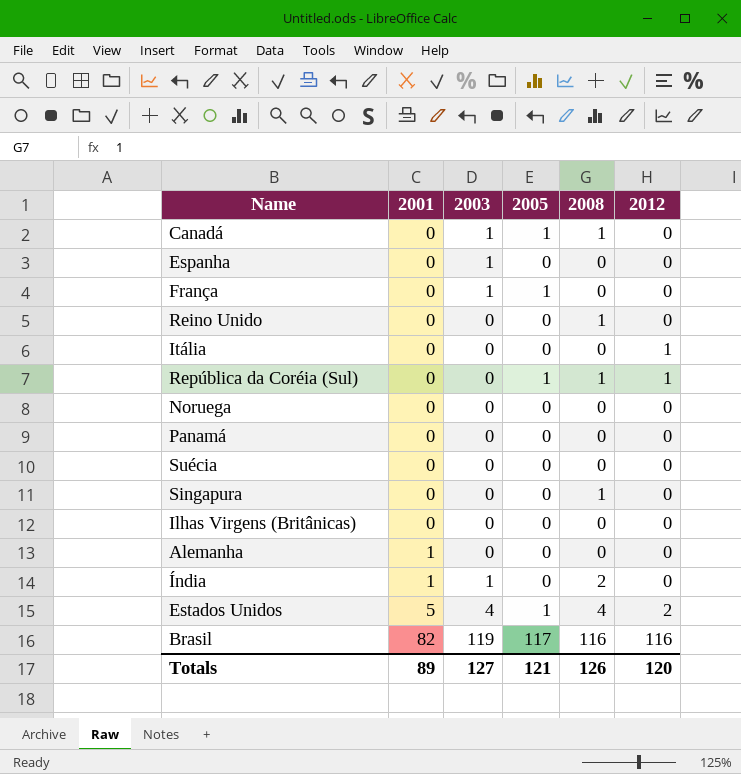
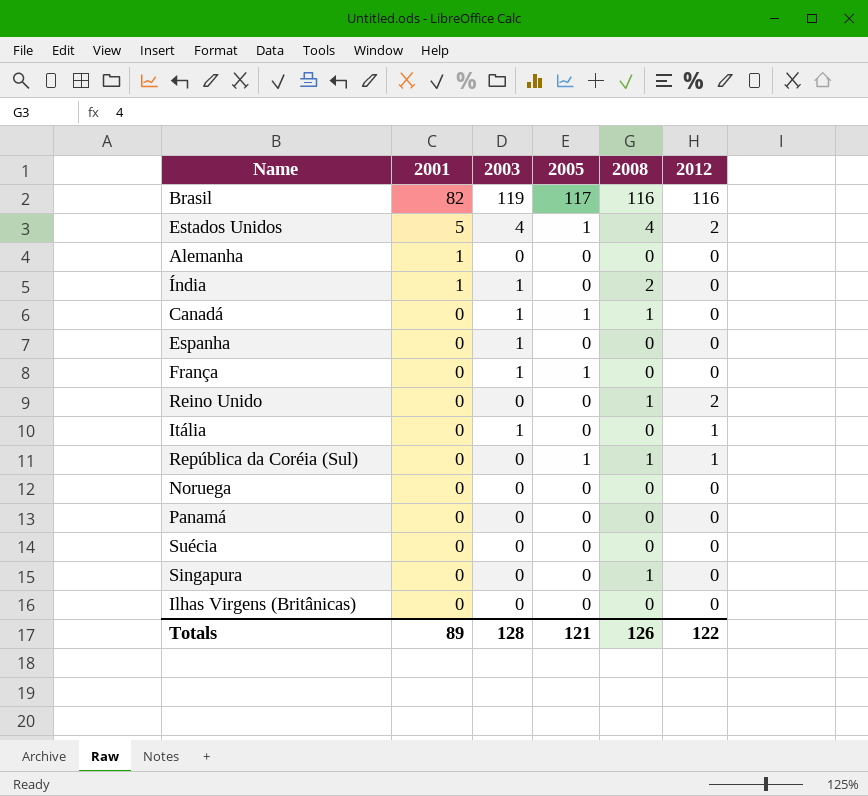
row order: 2001 ascending -> 2001 descending
Reino Unido | 2012: 0 -> 2
Itália | 2003: 0 -> 1
Totals | 2003: 127 -> 128
Totals | 2012: 120 -> 122

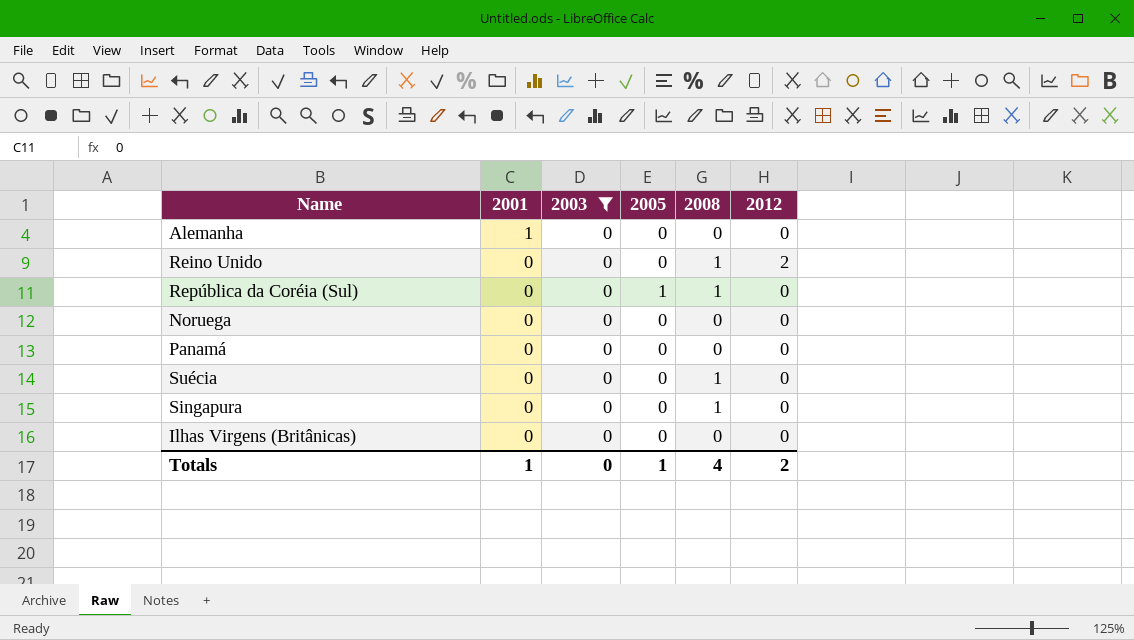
filter: none -> 2003 = 0
República da Coréia (Sul) | 2012: 1 -> 0
Suécia | 2008: 0 -> 1
Totals | 2001: 89 -> 1
Totals | 2003: 128 -> 0
Totals | 2005: 121 -> 1
Totals | 2008: 126 -> 4
Totals | 2012: 122 -> 2

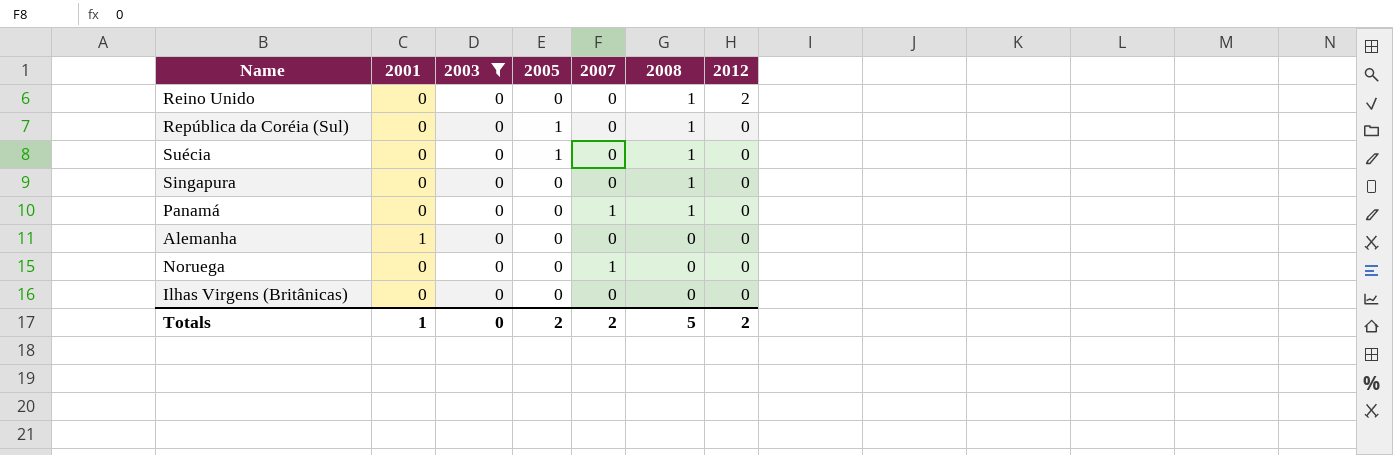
row order: 2001 descending -> 2008 descending
column 2007 | position: none -> 5
Suécia | 2005: 0 -> 1
Panamá | 2008: 0 -> 1
Totals | 2005: 1 -> 2
Totals | 2008: 4 -> 5

